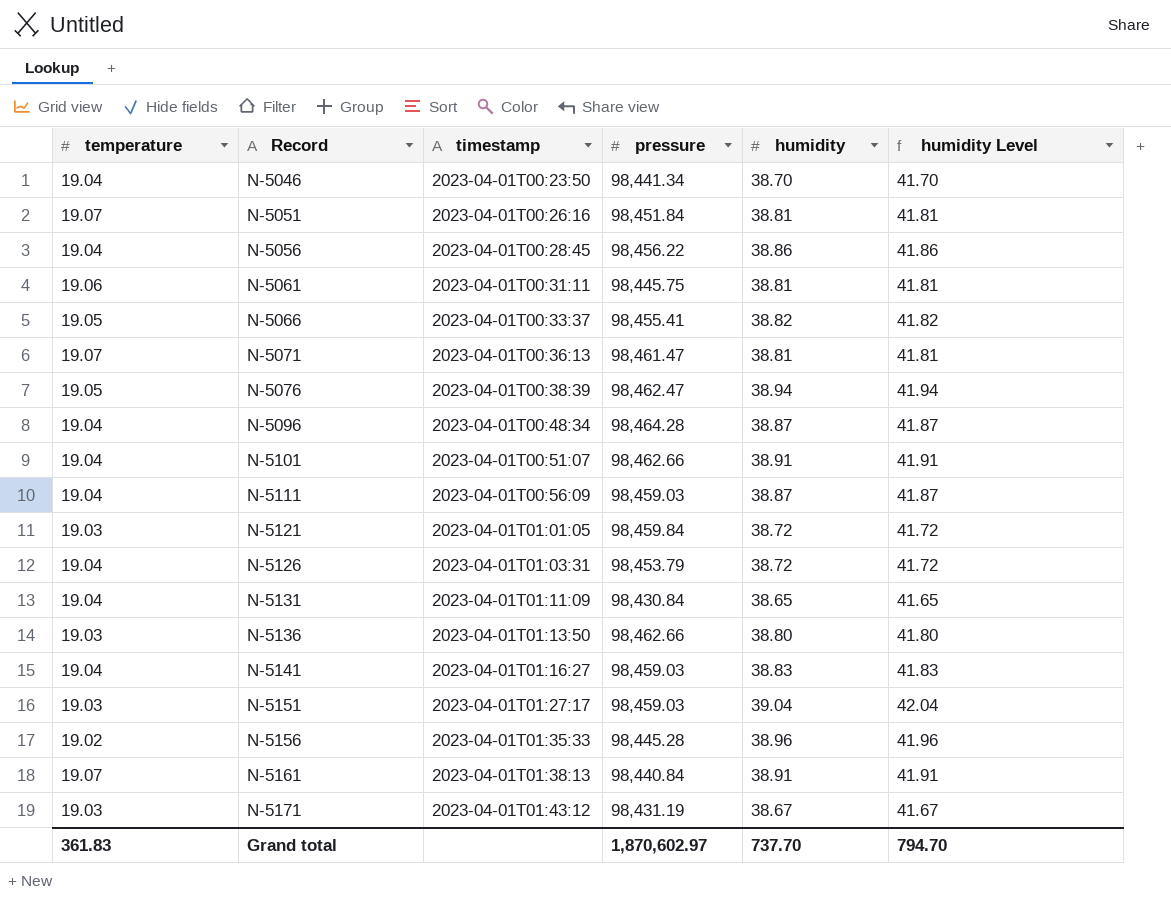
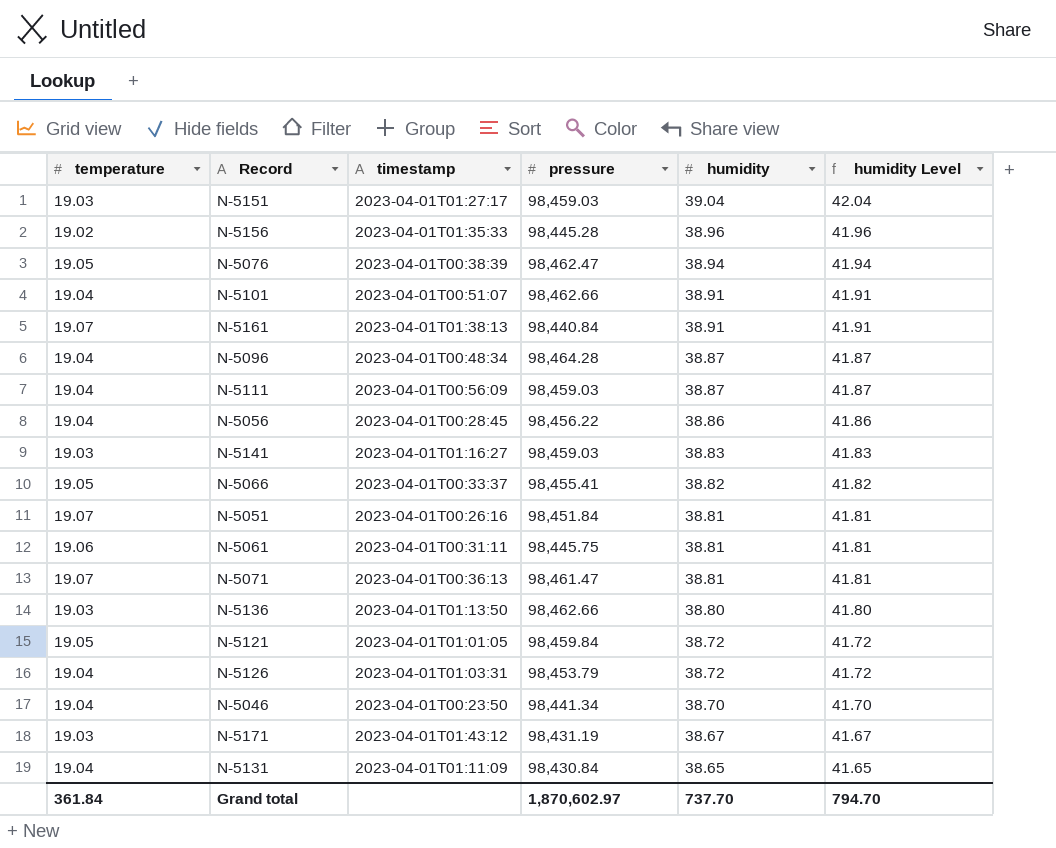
row order: Record ascending -> humidity descending
N-5141 | temperature: 19.04 -> 19.03
N-5121 | temperature: 19.03 -> 19.05
Grand total | temperature: 361.83 -> 361.84

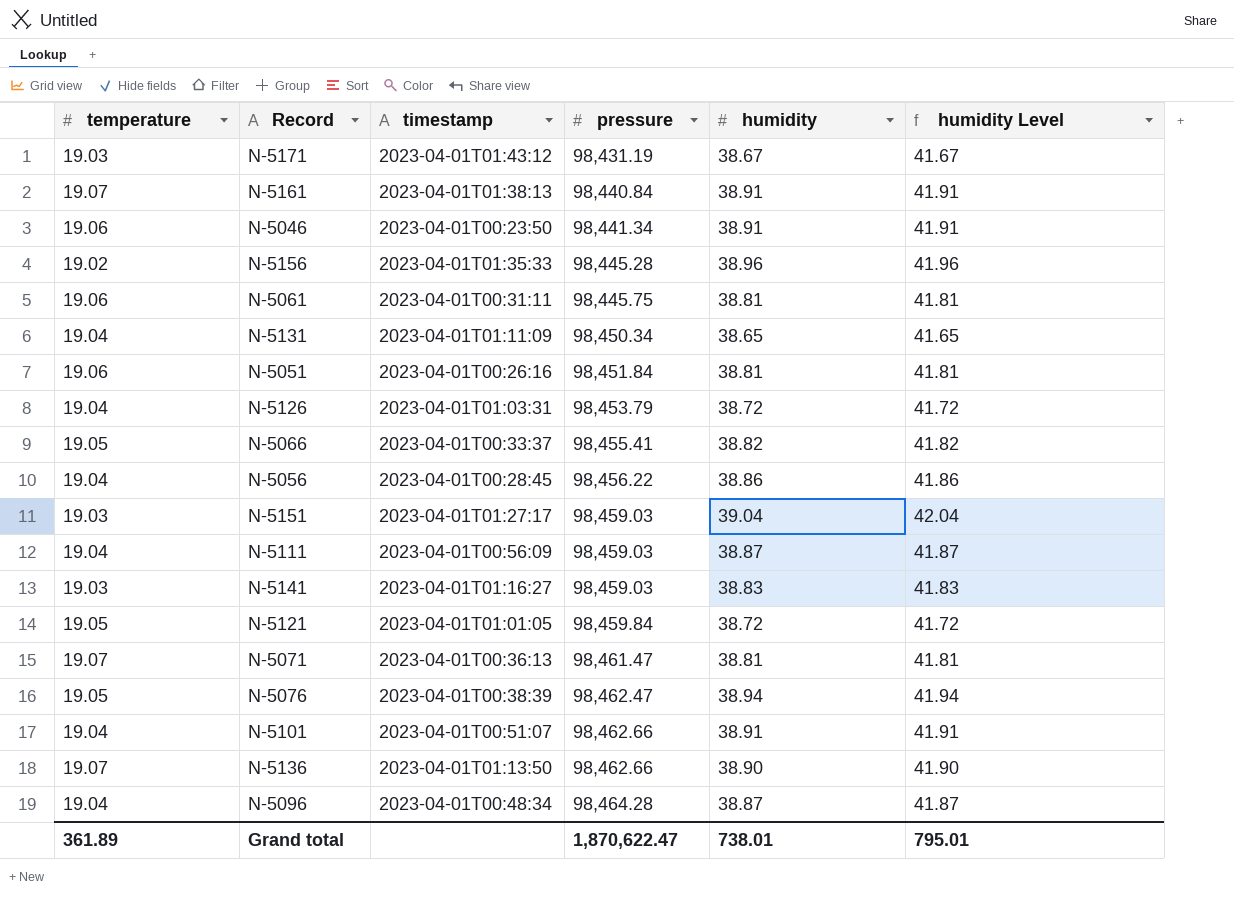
row order: humidity descending -> pressure ascending
N-5046 | temperature: 19.04 -> 19.06
N-5046 | humidity: 38.70 -> 38.91
N-5046 | humidity Level: 41.70 -> 41.91
N-5131 | pressure: 98,430.84 -> 98,450.34
N-5051 | temperature: 19.07 -> 19.06
N-5136 | temperature: 19.03 -> 19.07
N-5136 | humidity: 38.80 -> 38.90
N-5136 | humidity Level: 41.80 -> 41.90
Grand total | temperature: 361.84 -> 361.89
Grand total | pressure: 1,870,602.97 -> 1,870,622.47
Grand total | humidity: 737.70 -> 738.01
Grand total | humidity Level: 794.70 -> 795.01

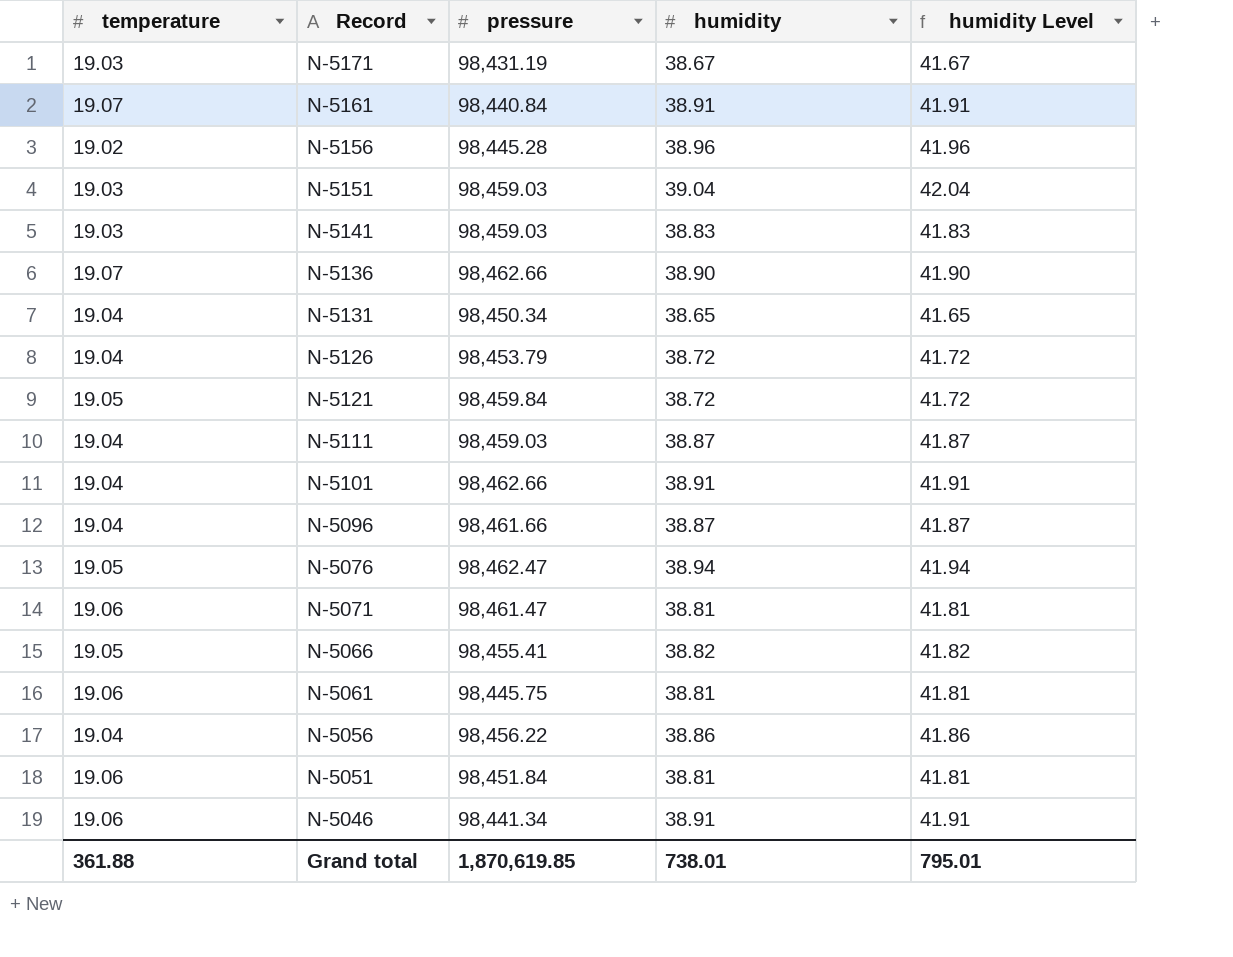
row order: pressure ascending -> Record descending
column timestamp | position: 3 -> none
N-5096 | pressure: 98,464.28 -> 98,461.66
N-5071 | temperature: 19.07 -> 19.06
Grand total | temperature: 361.89 -> 361.88
Grand total | pressure: 1,870,622.47 -> 1,870,619.85

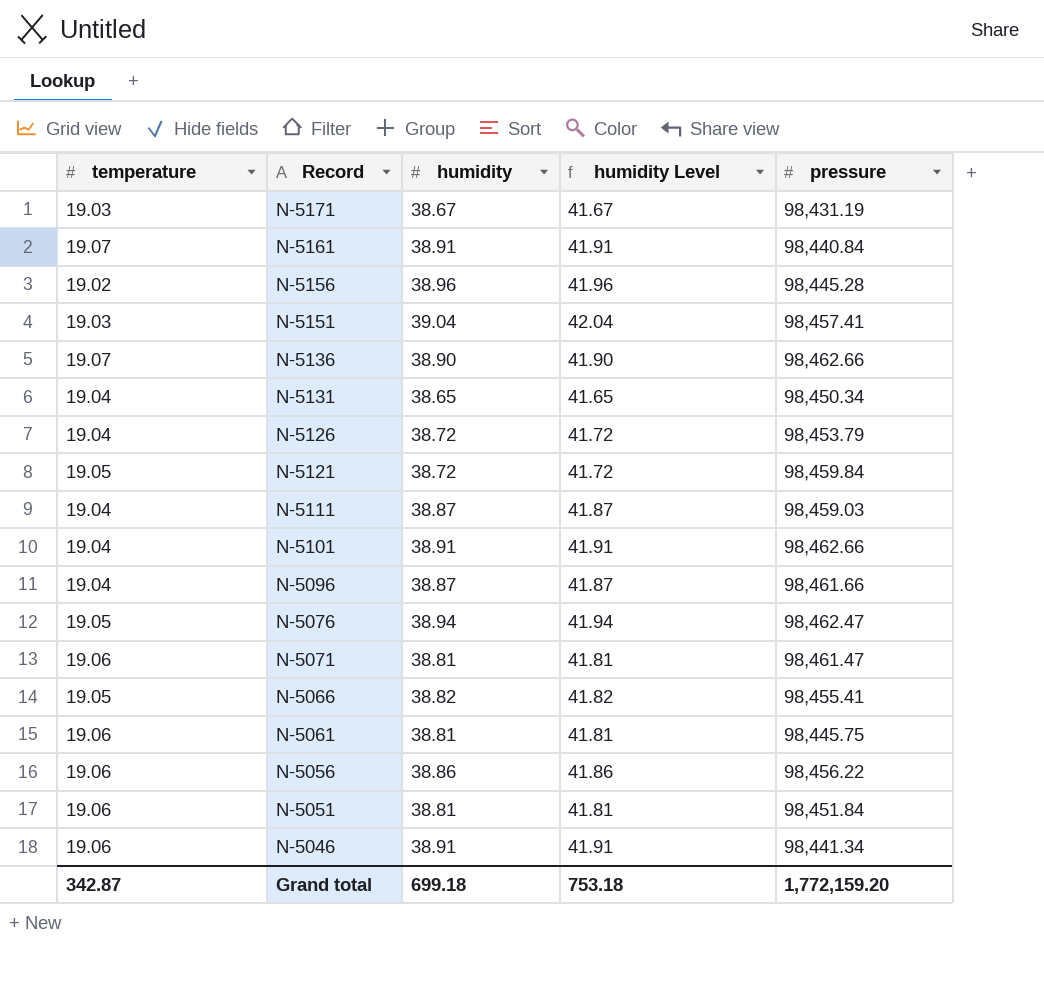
column pressure | position: 3 -> 5
row N-5141: 19.03 | 98,459.03 | 38.83 | 41.83 -> none
N-5151 | pressure: 98,459.03 -> 98,457.41
N-5056 | temperature: 19.04 -> 19.06
Grand total | temperature: 361.88 -> 342.87
Grand total | humidity: 738.01 -> 699.18
Grand total | humidity Level: 795.01 -> 753.18
Grand total | pressure: 1,870,619.85 -> 1,772,159.20

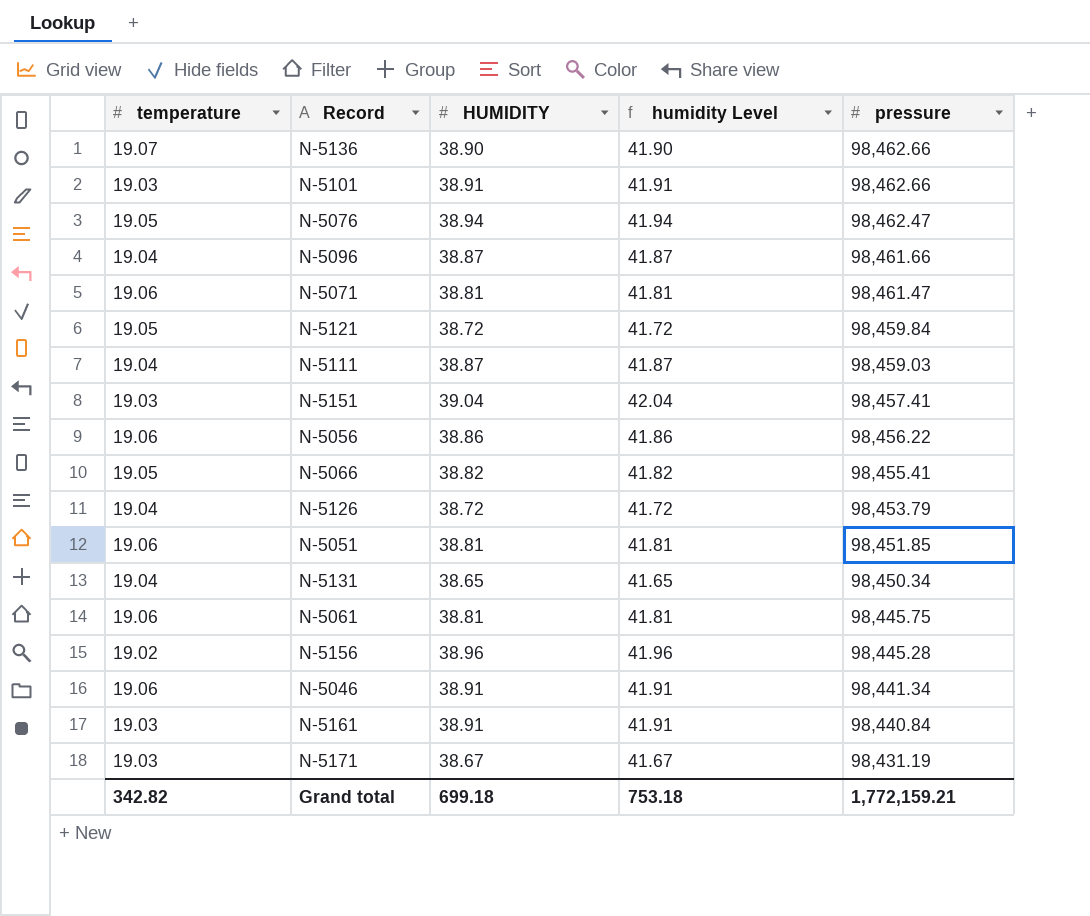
row order: Record descending -> pressure descending
column name: humidity -> HUMIDITY
N-5101 | temperature: 19.04 -> 19.03
N-5051 | pressure: 98,451.84 -> 98,451.85
N-5161 | temperature: 19.07 -> 19.03
Grand total | temperature: 342.87 -> 342.82
Grand total | pressure: 1,772,159.20 -> 1,772,159.21

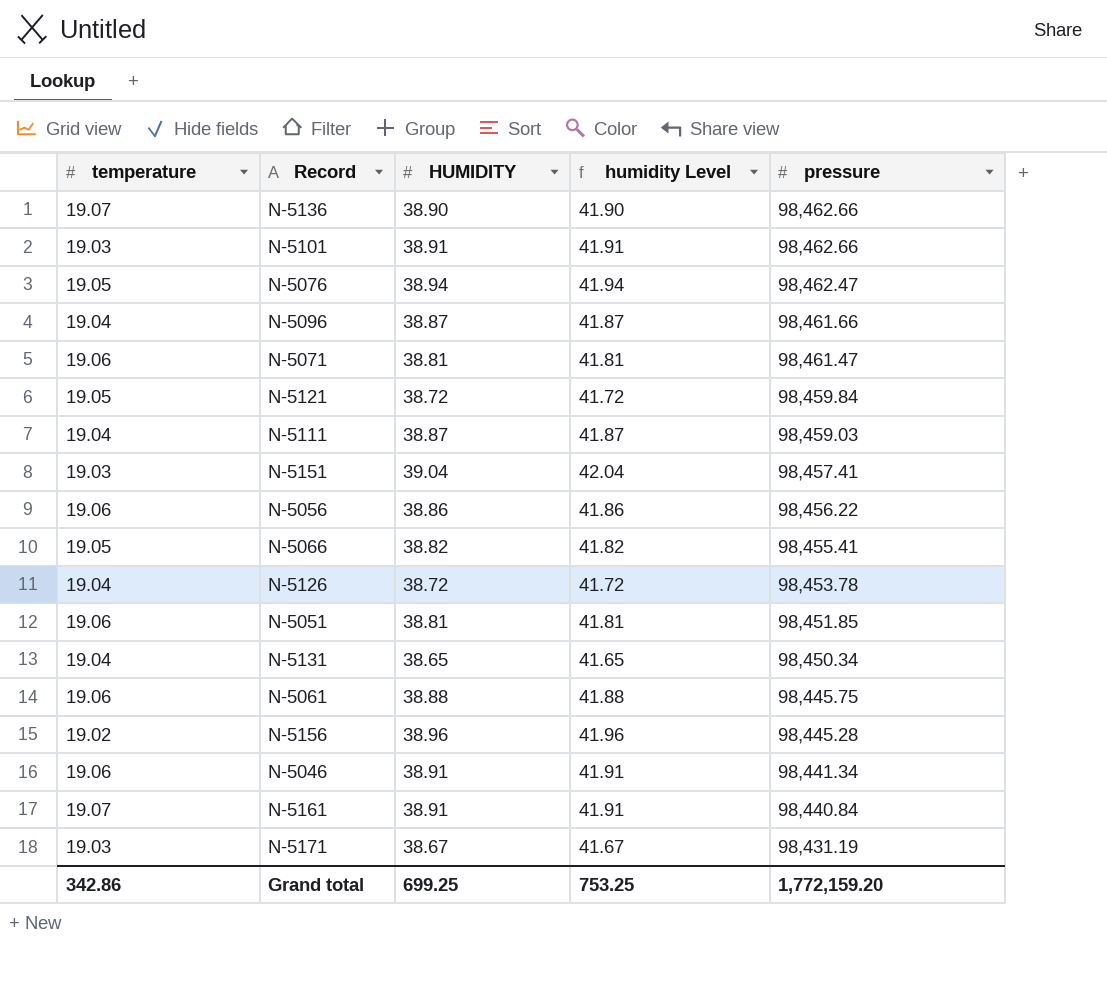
N-5126 | pressure: 98,453.79 -> 98,453.78
N-5061 | HUMIDITY: 38.81 -> 38.88
N-5061 | humidity Level: 41.81 -> 41.88
N-5161 | temperature: 19.03 -> 19.07
Grand total | temperature: 342.82 -> 342.86
Grand total | HUMIDITY: 699.18 -> 699.25
Grand total | humidity Level: 753.18 -> 753.25
Grand total | pressure: 1,772,159.21 -> 1,772,159.20

